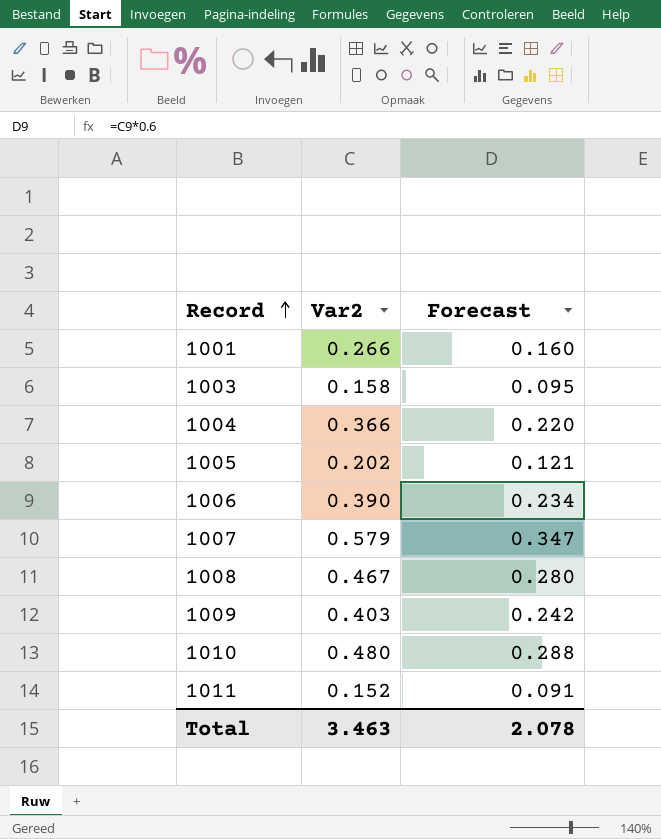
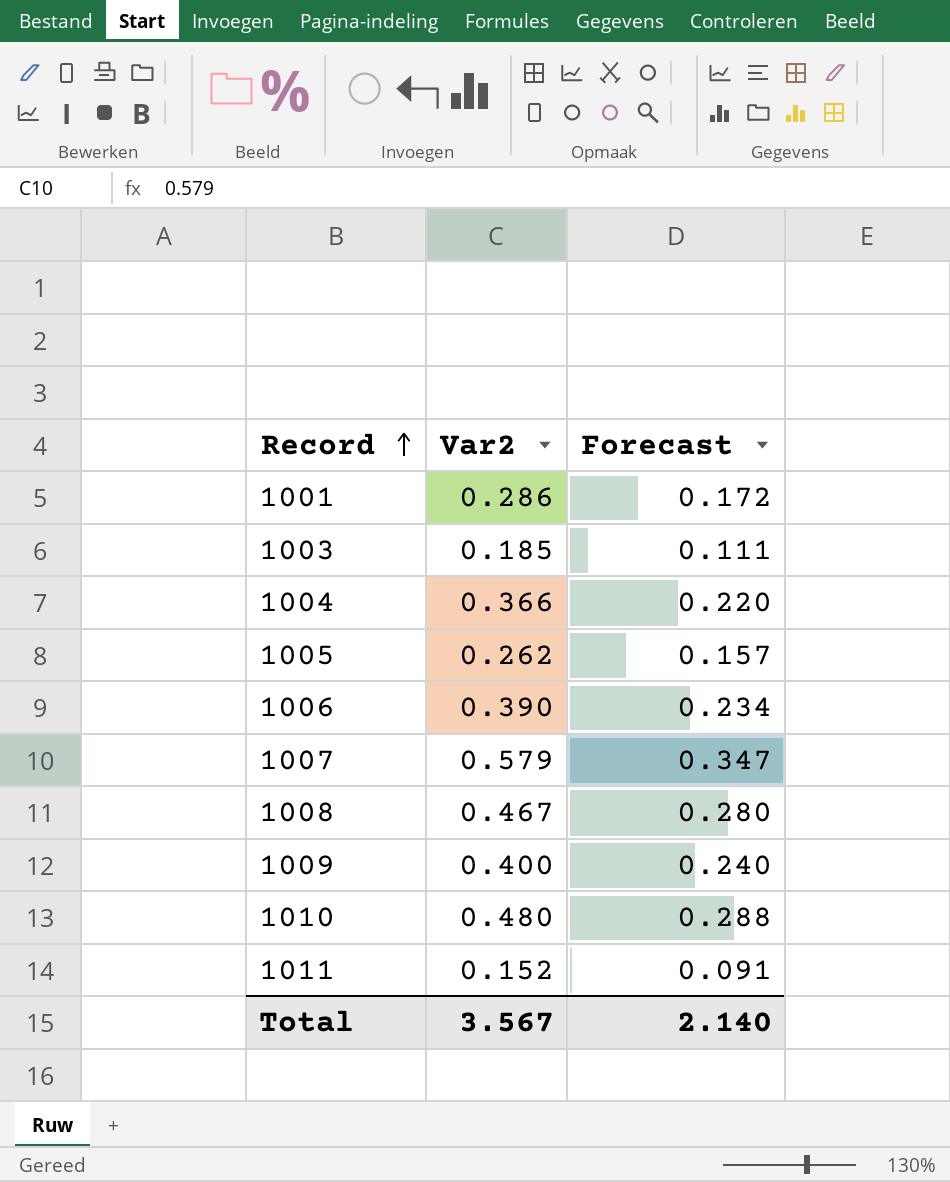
1001 | Var2: 0.266 -> 0.286
1001 | Forecast: 0.160 -> 0.172
1003 | Var2: 0.158 -> 0.185
1003 | Forecast: 0.095 -> 0.111
1005 | Var2: 0.202 -> 0.262
1005 | Forecast: 0.121 -> 0.157
1009 | Var2: 0.403 -> 0.400
1009 | Forecast: 0.242 -> 0.240
Total | Var2: 3.463 -> 3.567
Total | Forecast: 2.078 -> 2.140

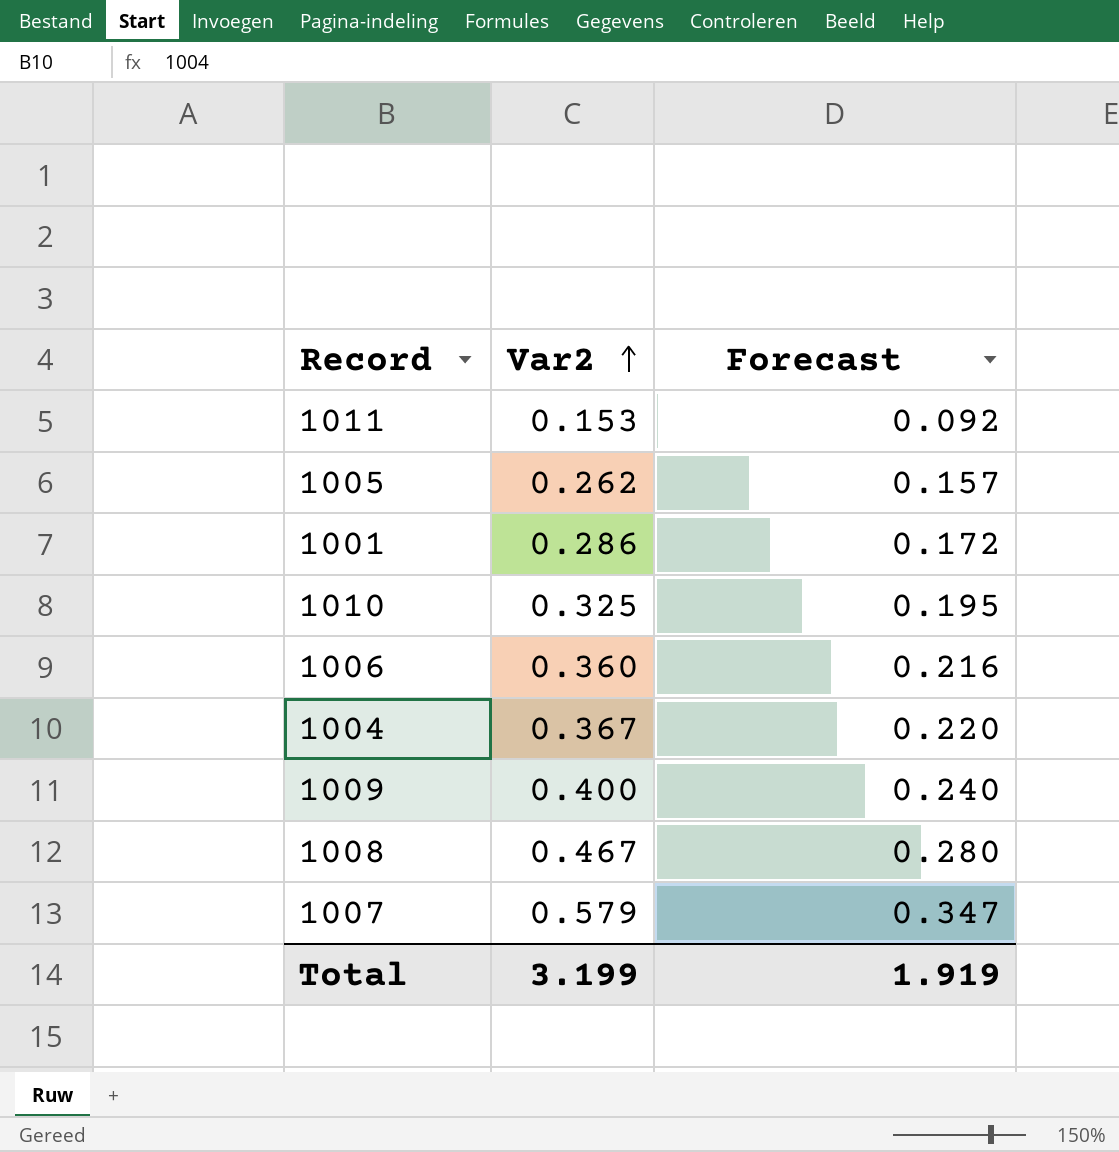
row order: Record ascending -> Var2 ascending
row 1003: 0.185 | 0.111 -> none
1011 | Var2: 0.152 -> 0.153
1011 | Forecast: 0.091 -> 0.092
1010 | Var2: 0.480 -> 0.325
1010 | Forecast: 0.288 -> 0.195
1006 | Var2: 0.390 -> 0.360
1006 | Forecast: 0.234 -> 0.216
1004 | Var2: 0.366 -> 0.367
Total | Var2: 3.567 -> 3.199
Total | Forecast: 2.140 -> 1.919

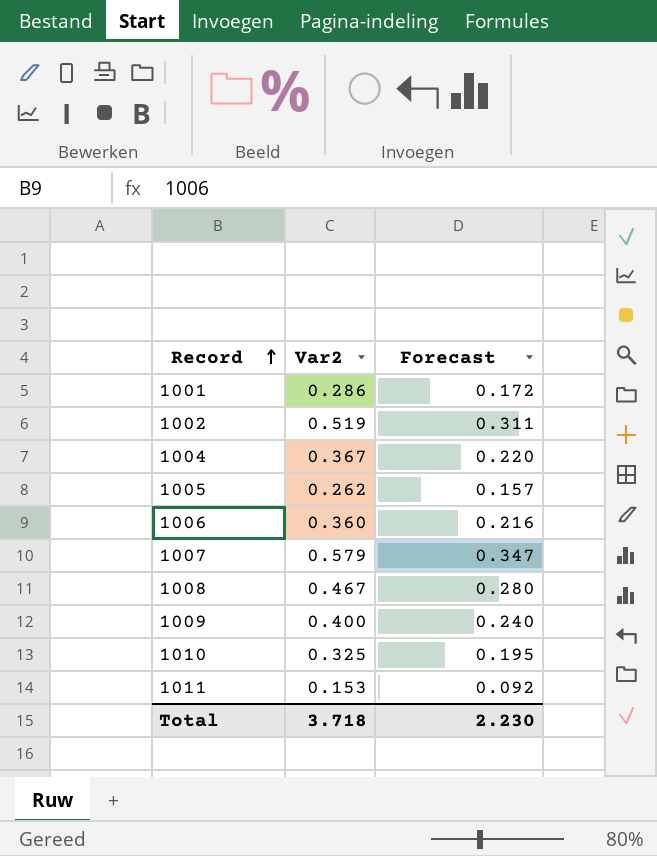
row order: Var2 ascending -> Record ascending
row 1002: none -> 0.519 | 0.311
Total | Var2: 3.199 -> 3.718
Total | Forecast: 1.919 -> 2.230

